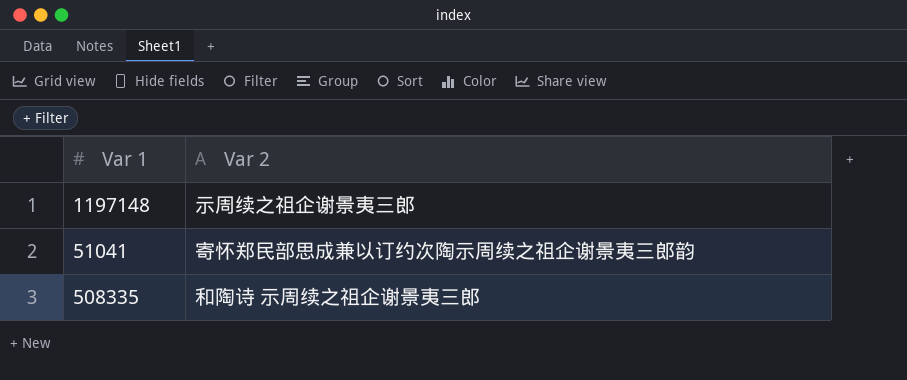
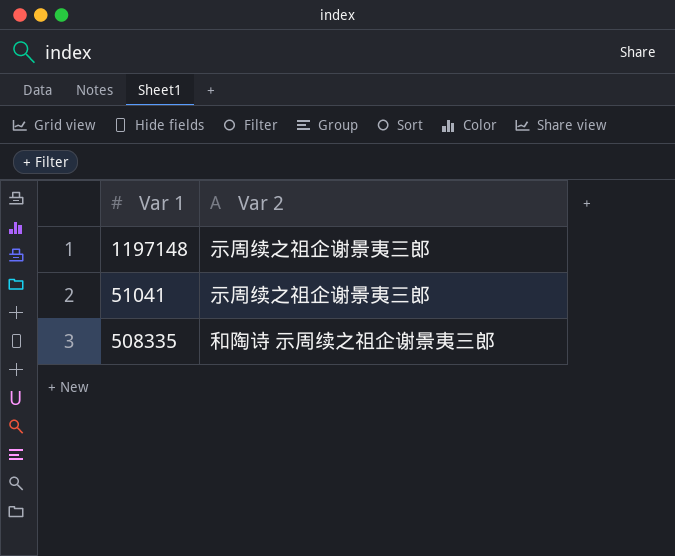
51041 | Var 2: 寄怀郑民部思成兼以订约次陶示周续之祖企谢景夷三郎韵 -> 示周续之祖企谢景夷三郎

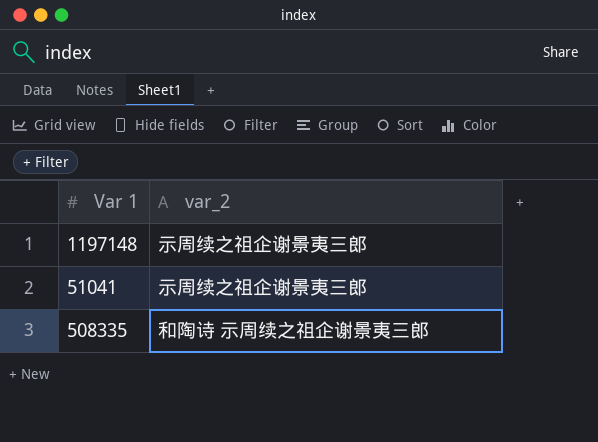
column name: Var 2 -> var_2

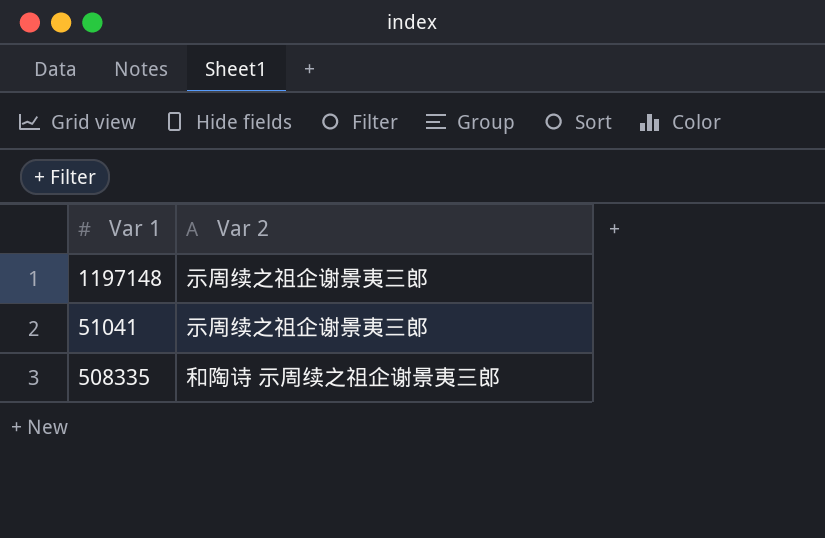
column name: var_2 -> Var 2

